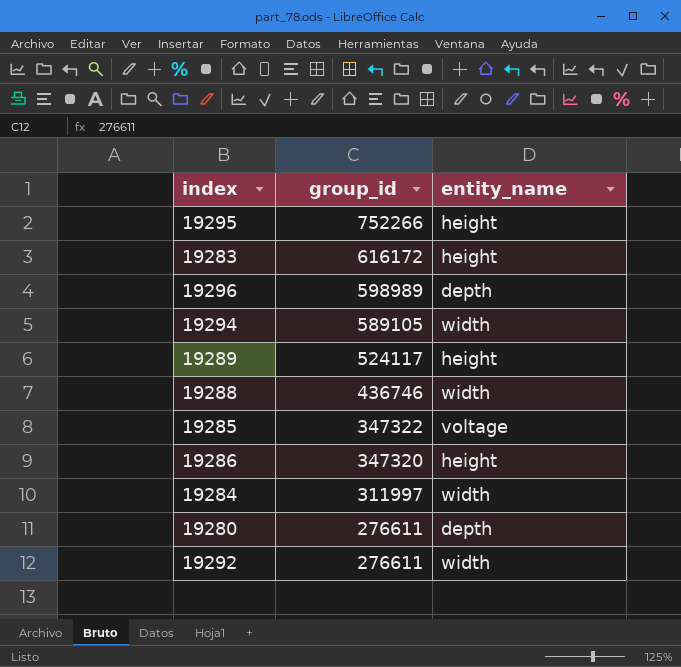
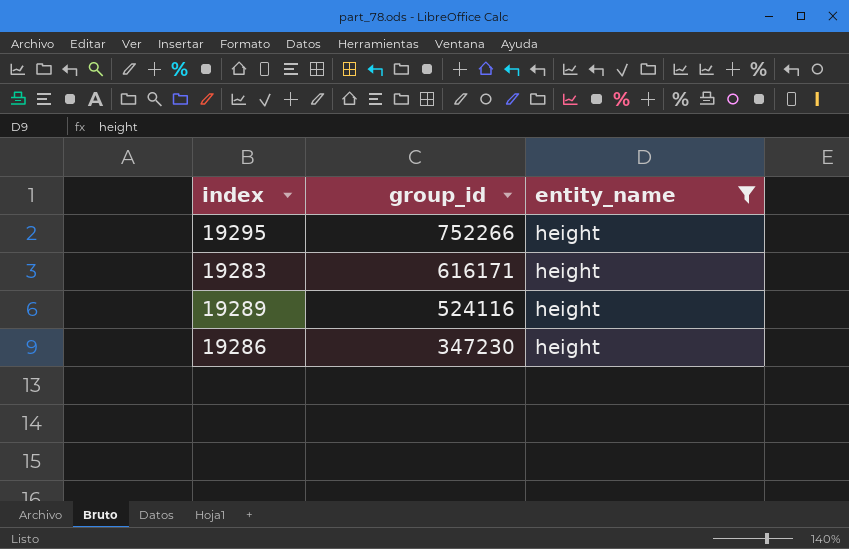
filter: none -> entity_name = height
19283 | group_id: 616172 -> 616171
19289 | group_id: 524117 -> 524116
19286 | group_id: 347320 -> 347230

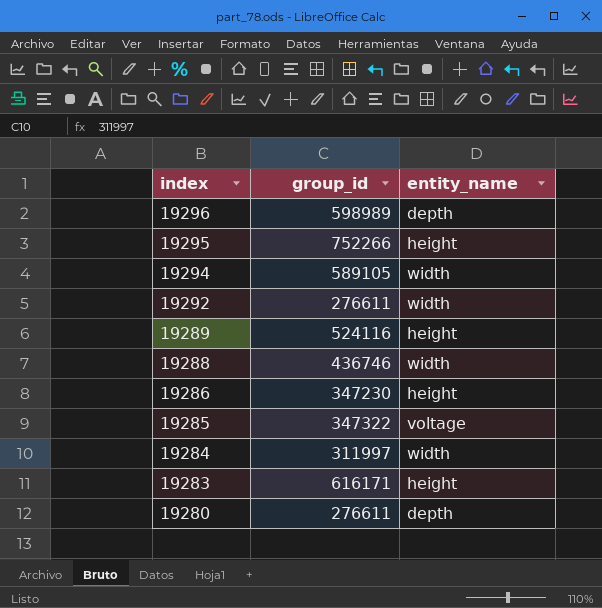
filter: entity_name = height -> none
row order: group_id descending -> index descending

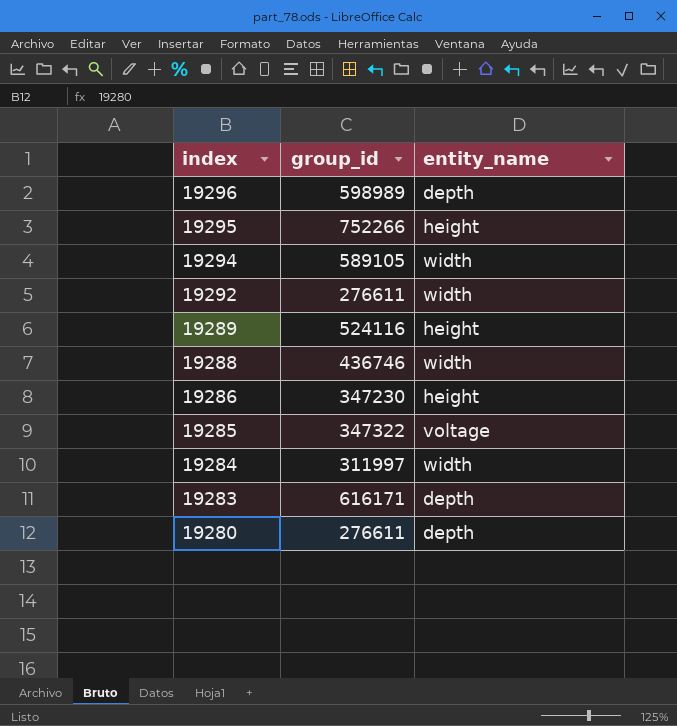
19283 | entity_name: height -> depth

